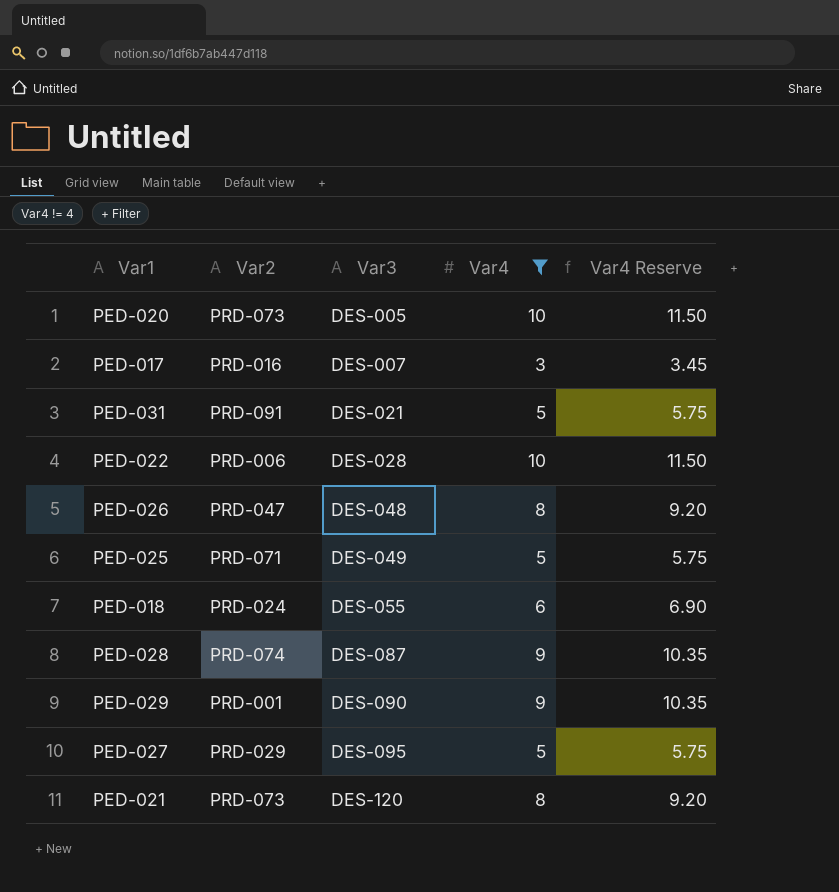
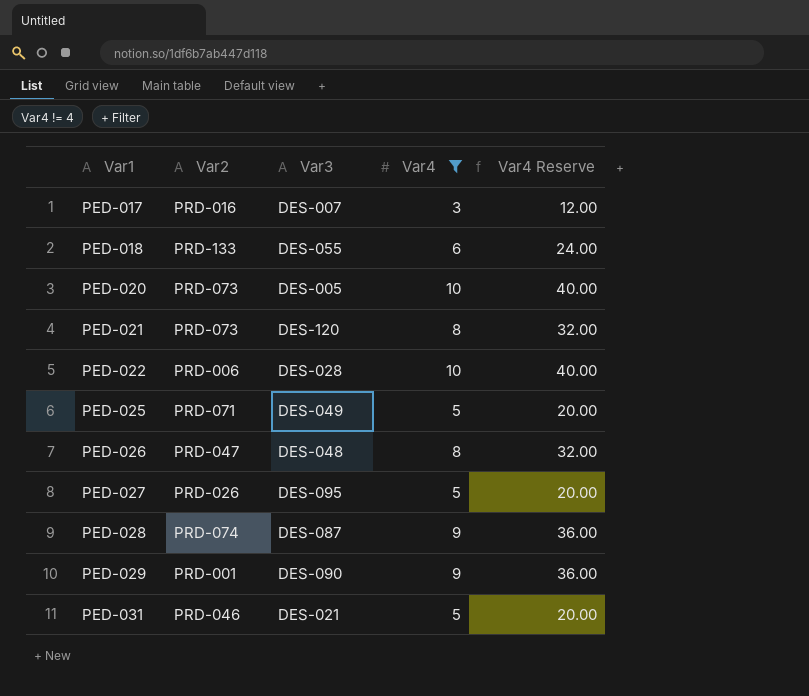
row order: Var3 ascending -> Var1 ascending
column Var4 Reserve | formula: [Var4] * 1.15 -> [Var4] * 4
PED-018 | Var2: PRD-024 -> PRD-133
PED-027 | Var2: PRD-029 -> PRD-026
PED-031 | Var2: PRD-091 -> PRD-046

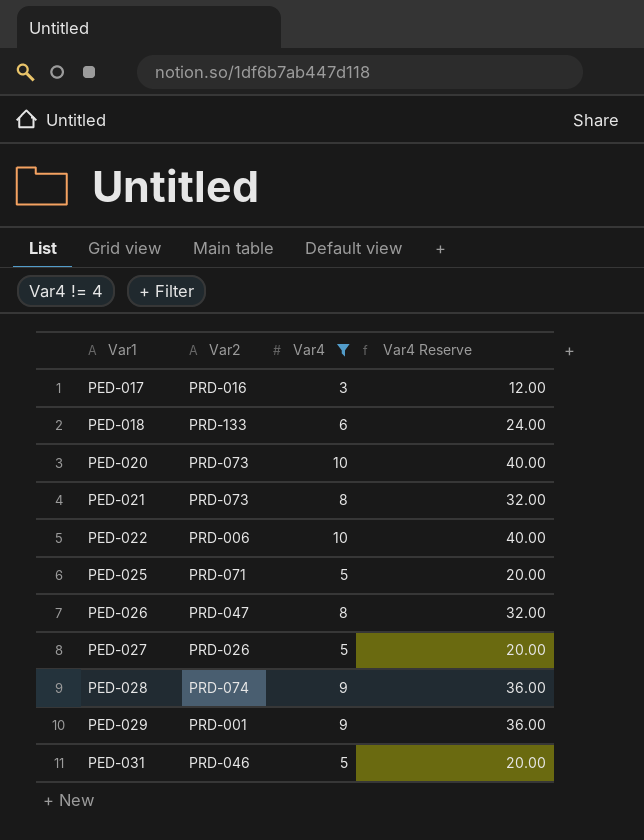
column Var3 | position: 3 -> none

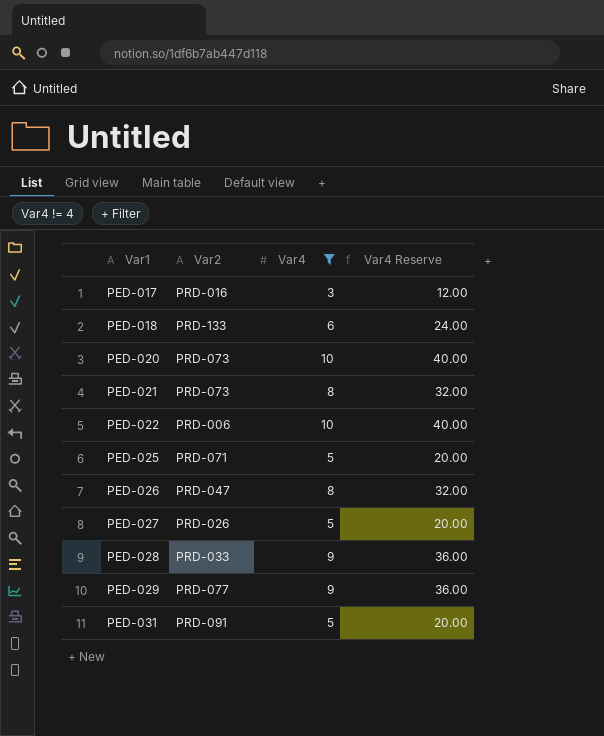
PED-028 | Var2: PRD-074 -> PRD-033
PED-029 | Var2: PRD-001 -> PRD-077
PED-031 | Var2: PRD-046 -> PRD-091

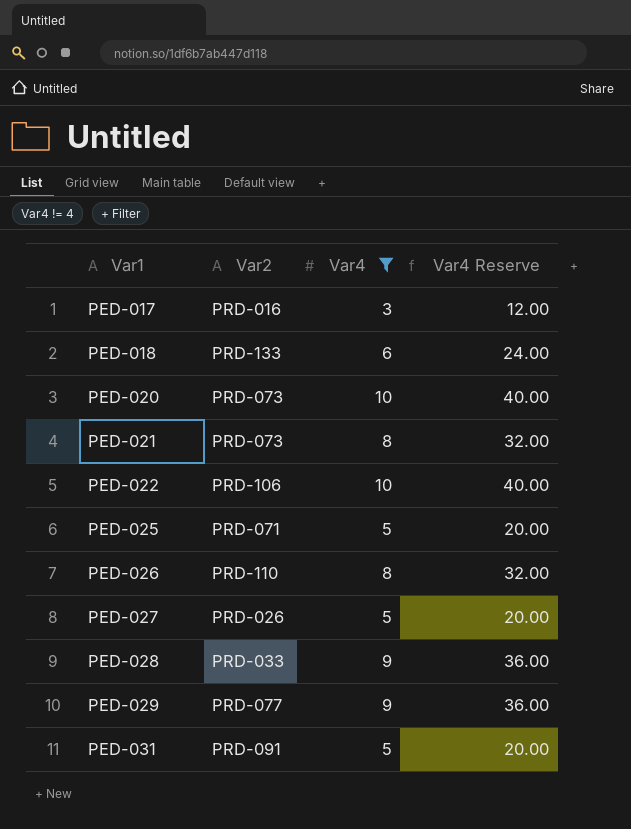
PED-022 | Var2: PRD-006 -> PRD-106
PED-026 | Var2: PRD-047 -> PRD-110

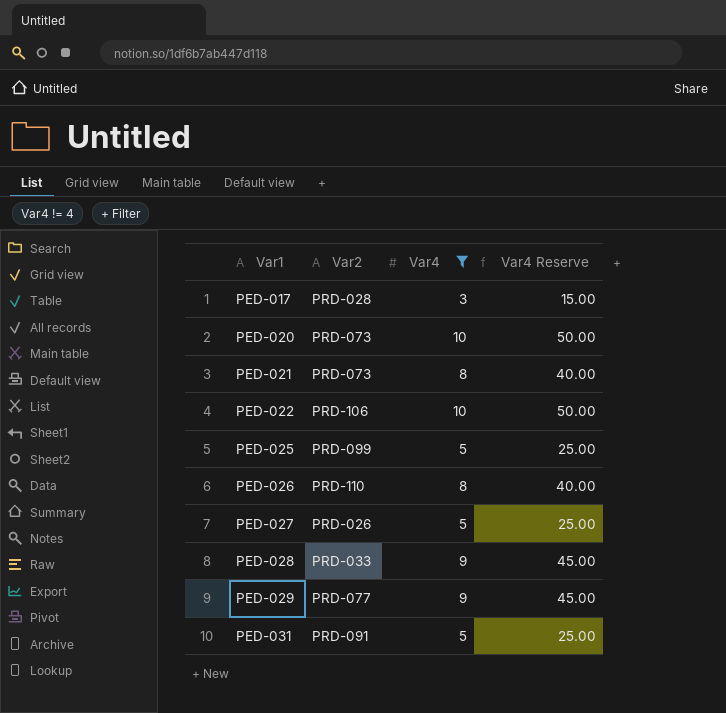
column Var4 Reserve | formula: [Var4] * 4 -> [Var4] * 5
row PED-018: PRD-133 | 6 | 24.00 -> none
PED-017 | Var2: PRD-016 -> PRD-028
PED-025 | Var2: PRD-071 -> PRD-099

